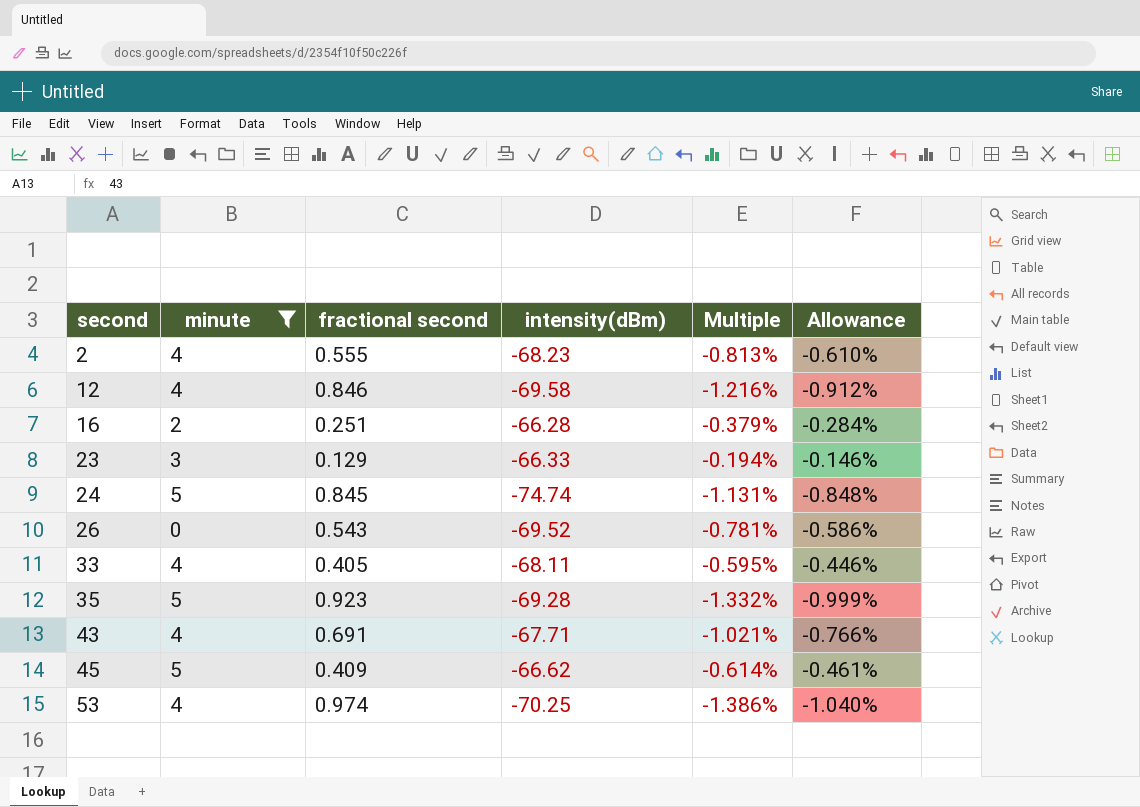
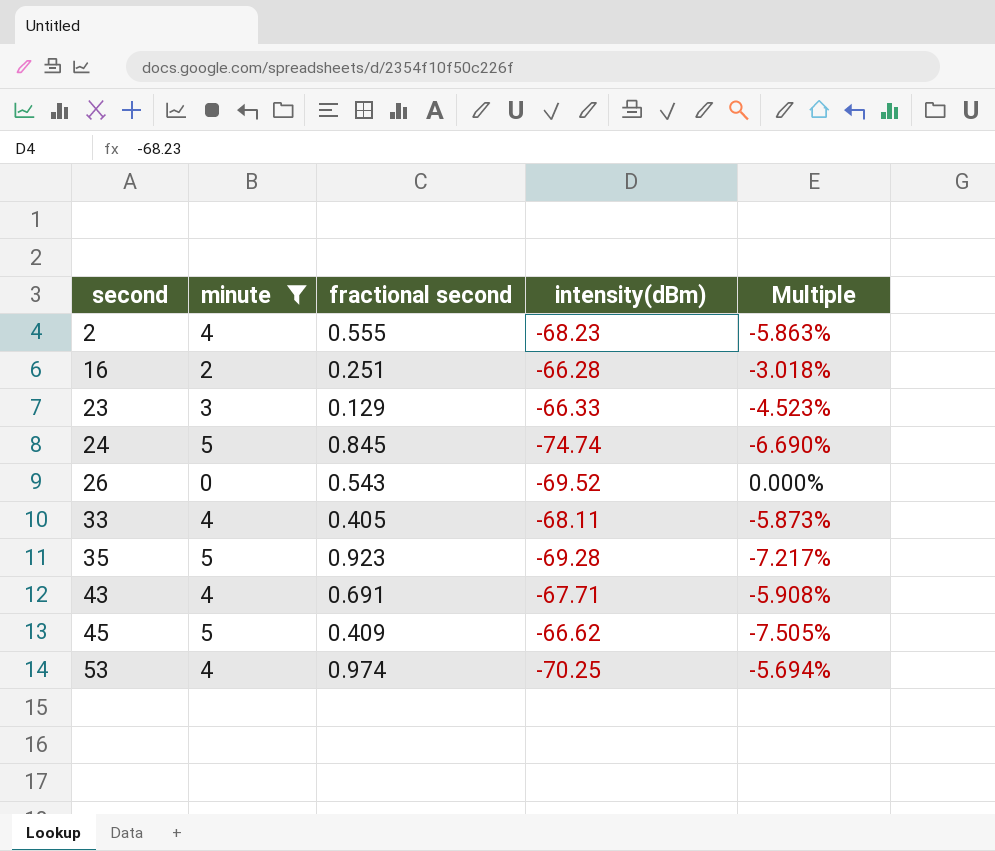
column Allowance | formula: [Multiple] * 0.75 -> none
column Multiple | formula: [fractional second] / [intensity(dBm)] -> [minute] / [intensity(dBm)]
row 12: 4 | 0.846 | -69.58 | -1.216% | -0.912% -> none

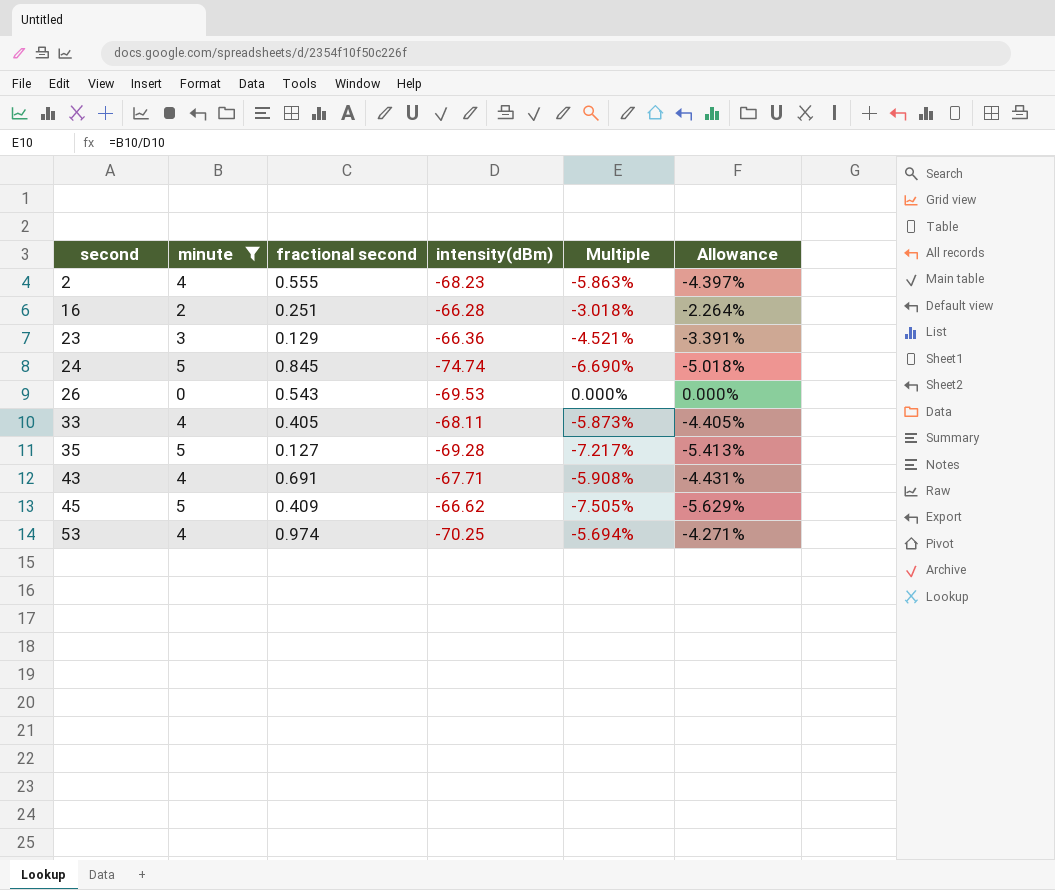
column Allowance | formula: none -> [Multiple] * 0.75
23 | intensity(dBm): -66.33 -> -66.36
23 | Multiple: -4.523% -> -4.521%
26 | intensity(dBm): -69.52 -> -69.53
35 | fractional second: 0.923 -> 0.127

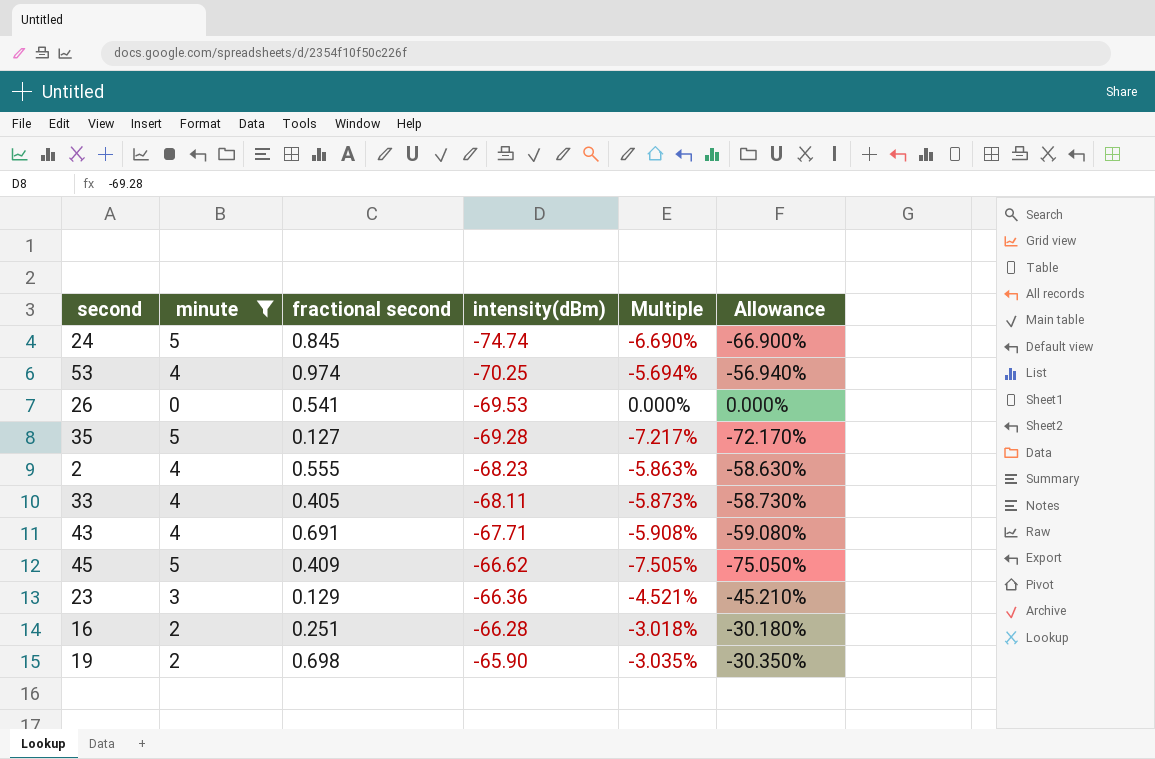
row order: second ascending -> intensity(dBm) ascending
column Allowance | formula: [Multiple] * 0.75 -> [Multiple] * 10
26 | fractional second: 0.543 -> 0.541
row 19: none -> 2 | 0.698 | -65.90 | -3.035% | -30.350%

